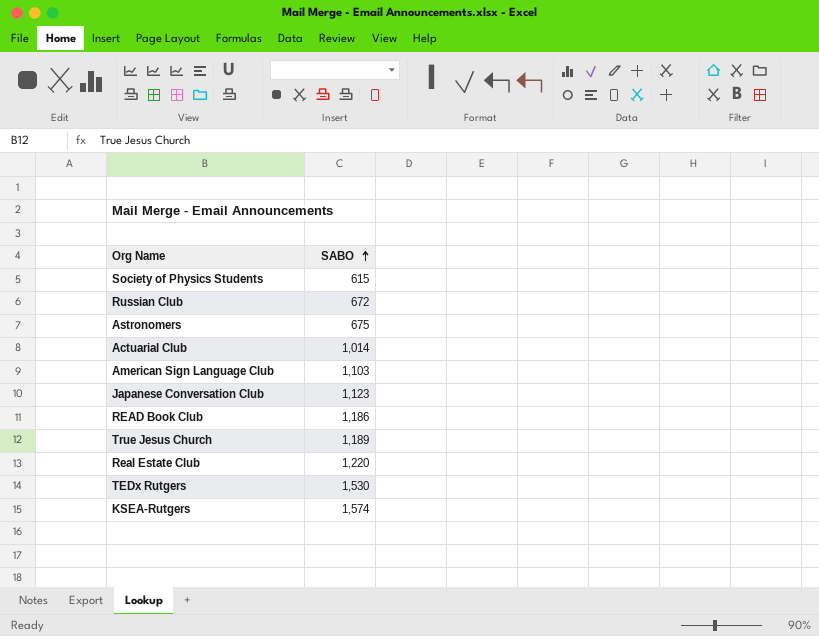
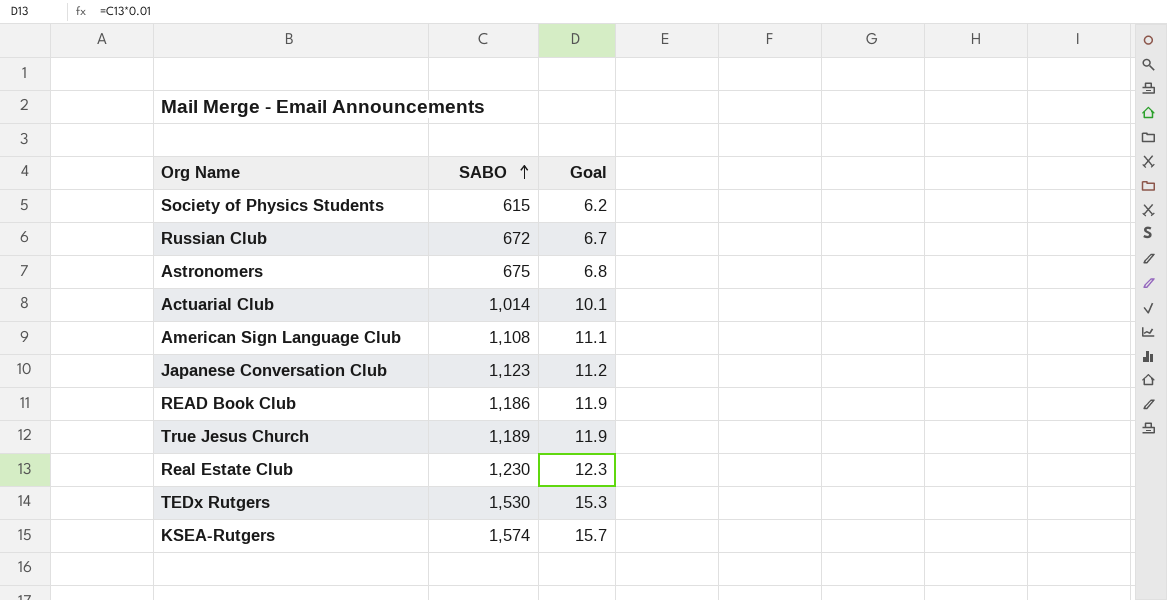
column Goal | formula: none -> [SABO] * 0.01
American Sign Language Club | SABO: 1,103 -> 1,108
Real Estate Club | SABO: 1,220 -> 1,230

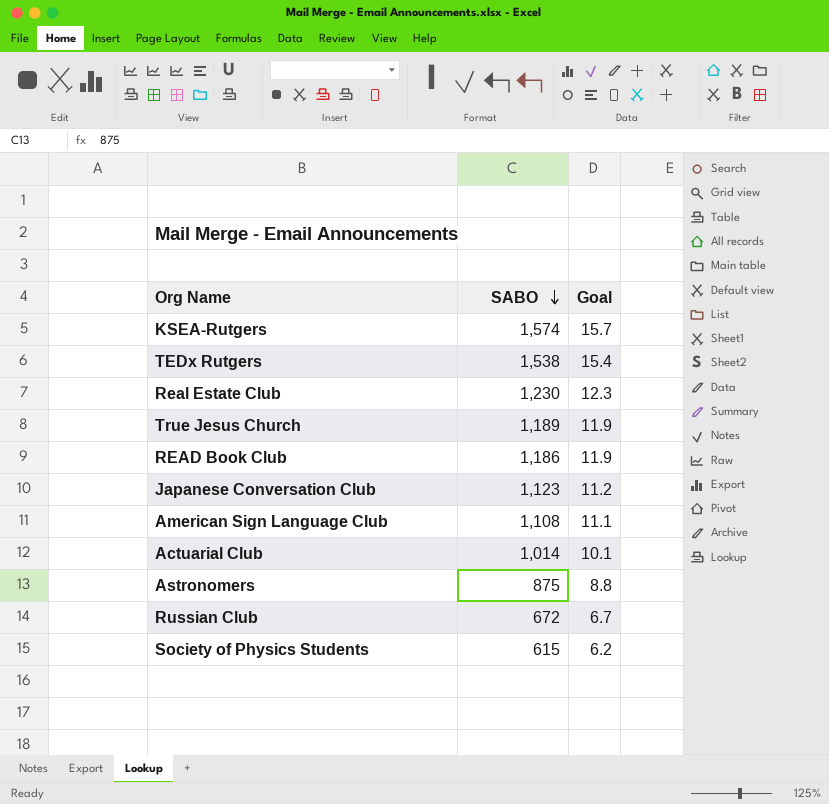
row order: SABO ascending -> SABO descending
TEDx Rutgers | SABO: 1,530 -> 1,538
TEDx Rutgers | Goal: 15.3 -> 15.4
Astronomers | SABO: 675 -> 875
Astronomers | Goal: 6.8 -> 8.8

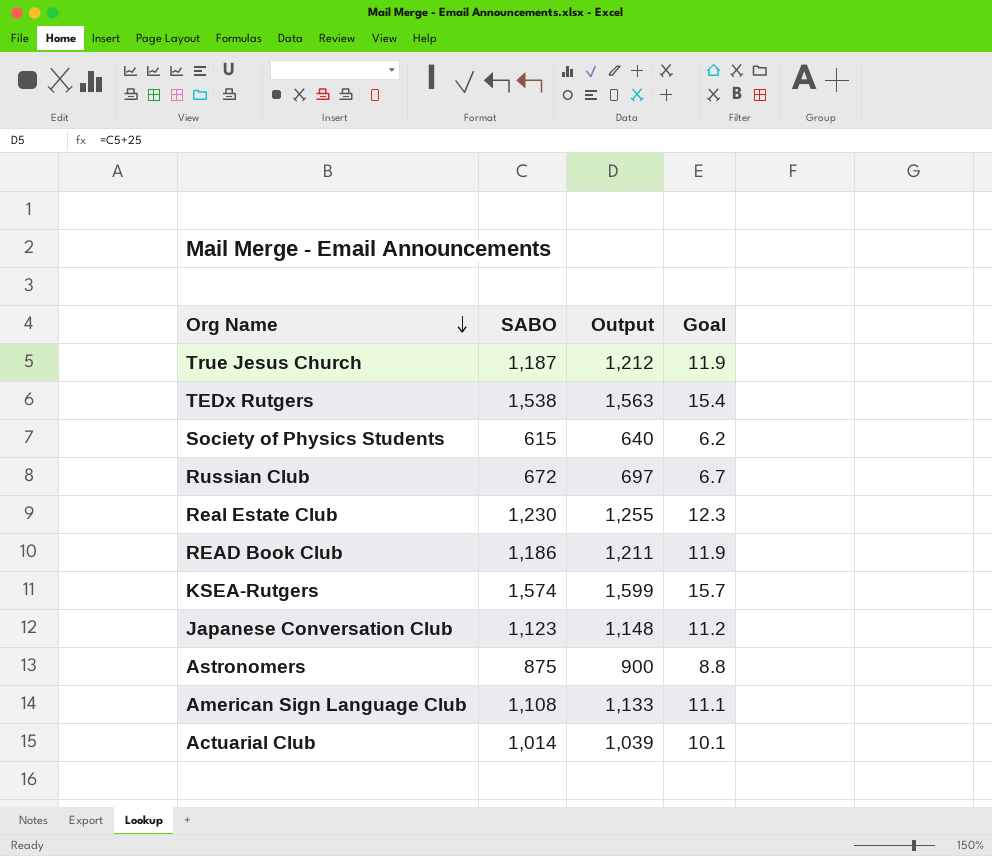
row order: SABO descending -> Org Name descending
column Output | formula: none -> [SABO] + 25
True Jesus Church | SABO: 1,189 -> 1,187

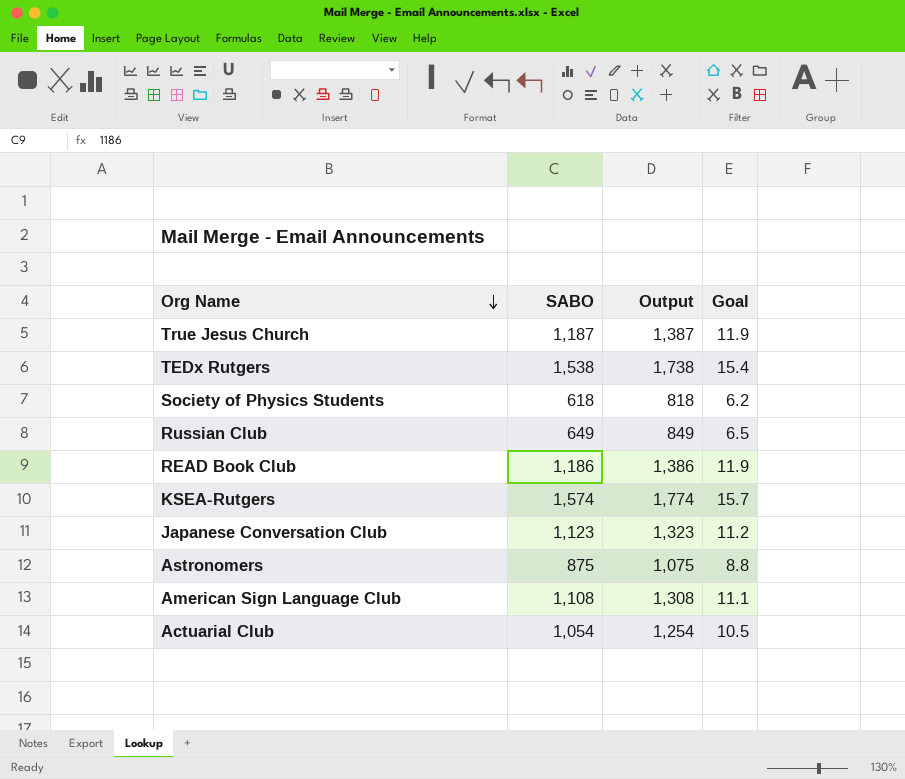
column Output | formula: [SABO] + 25 -> [SABO] + 200
row Real Estate Club: 1,230 | 1,255 | 12.3 -> none
Society of Physics Students | SABO: 615 -> 618
Russian Club | SABO: 672 -> 649
Russian Club | Goal: 6.7 -> 6.5
Actuarial Club | SABO: 1,014 -> 1,054
Actuarial Club | Goal: 10.1 -> 10.5

